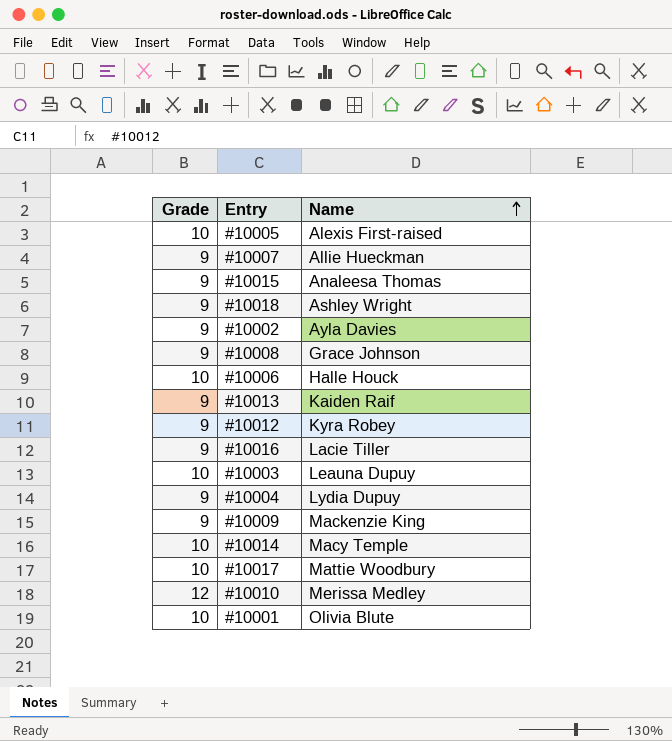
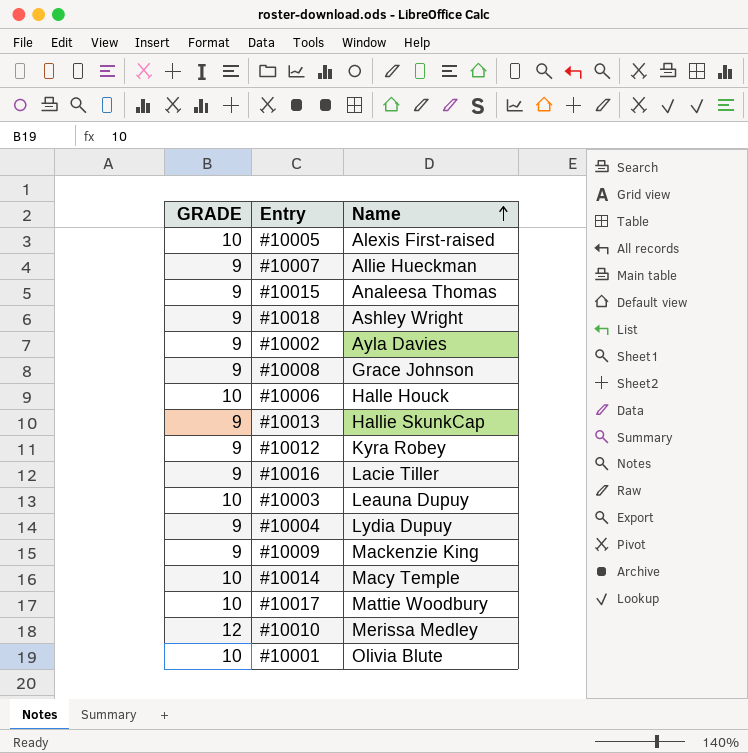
column name: Grade -> GRADE
#10013 | Name: Kaiden Raif -> Hallie SkunkCap

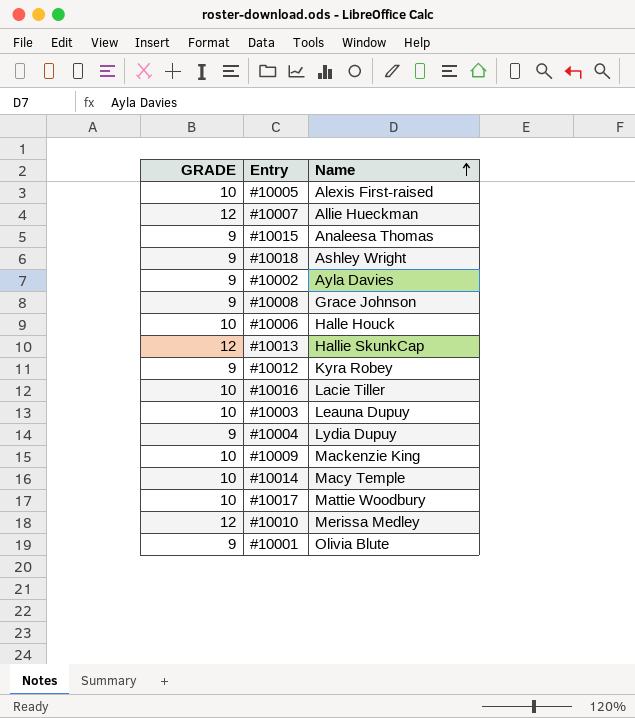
#10007 | GRADE: 9 -> 12
#10013 | GRADE: 9 -> 12
#10016 | GRADE: 9 -> 10
#10009 | GRADE: 9 -> 10
#10001 | GRADE: 10 -> 9

